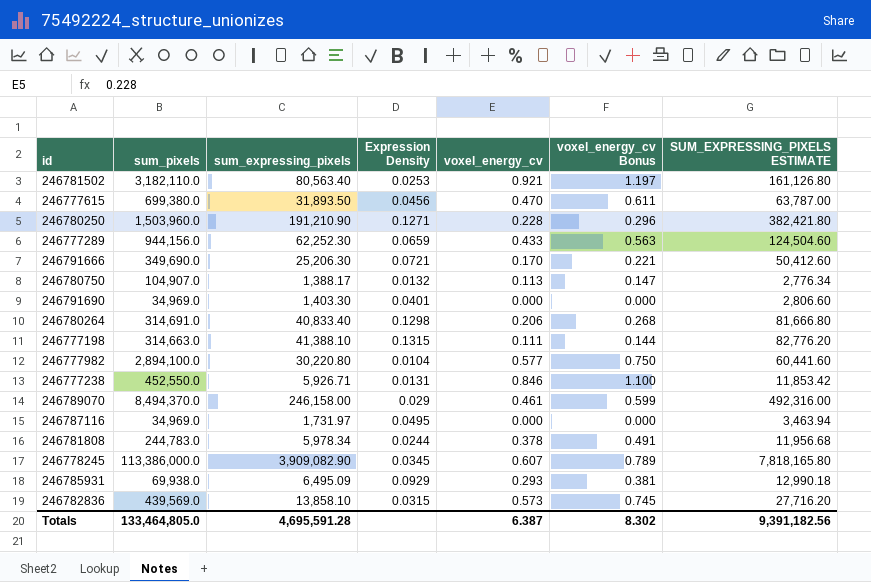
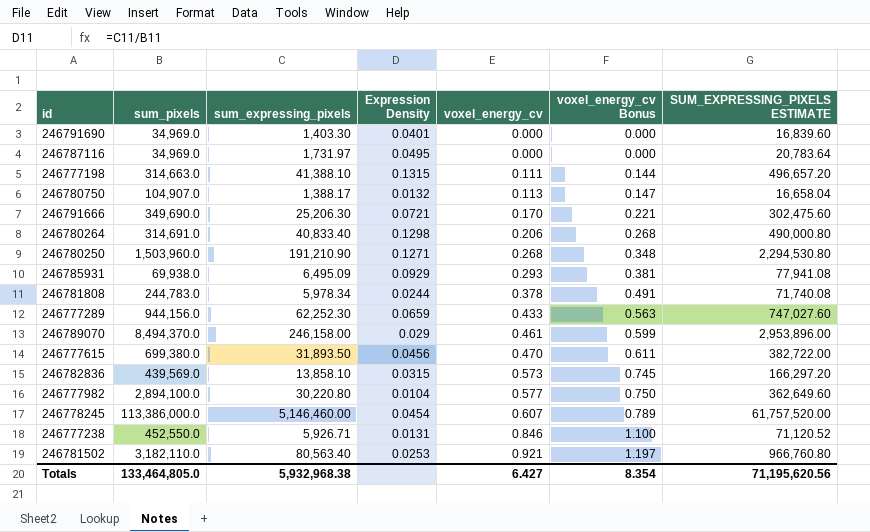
row order: none -> voxel_energy_cv ascending
column SUM_EXPRESSING_PIXELS ESTIMATE | formula: [sum_expressing_pixels] * 2 -> [sum_expressing_pixels] * 12
246780250 | voxel_energy_cv: 0.228 -> 0.268
246780250 | voxel_energy_cv Bonus: 0.296 -> 0.348
246778245 | sum_expressing_pixels: 3,909,082.90 -> 5,146,460.00
246778245 | Expression Density: 0.0345 -> 0.0454
Totals | sum_expressing_pixels: 4,695,591.28 -> 5,932,968.38
Totals | voxel_energy_cv: 6.387 -> 6.427
Totals | voxel_energy_cv Bonus: 8.302 -> 8.354
Totals | SUM_EXPRESSING_PIXELS ESTIMATE: 9,391,182.56 -> 71,195,620.56

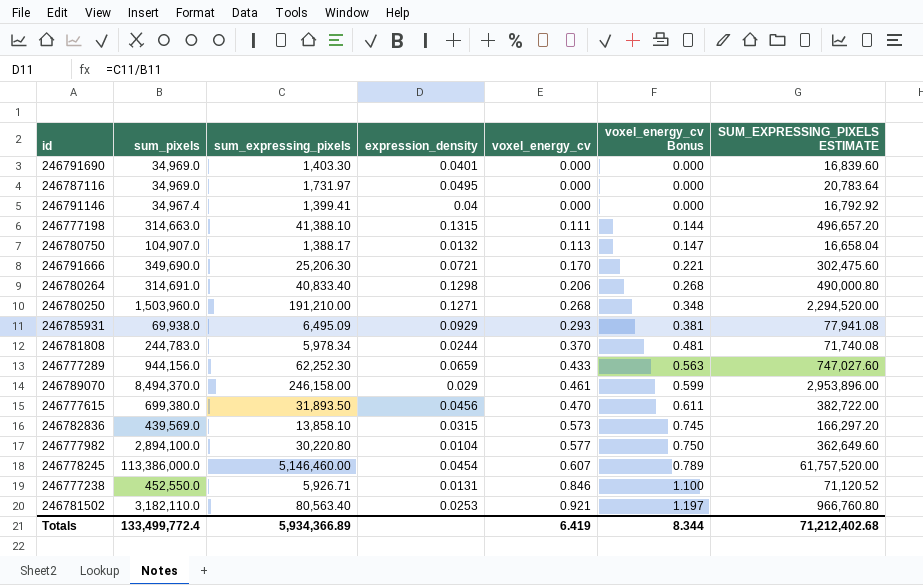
column name: Expression Density -> expression_density
row 246791146: none -> 34,967.4 | 1,399.41 | 0.04 | 0.000 | 0.000 | 16,792.92
246780250 | sum_expressing_pixels: 191,210.90 -> 191,210.00
246780250 | SUM_EXPRESSING_PIXELS ESTIMATE: 2,294,530.80 -> 2,294,520.00
246781808 | voxel_energy_cv: 0.378 -> 0.370
246781808 | voxel_energy_cv Bonus: 0.491 -> 0.481
Totals | sum_pixels: 133,464,805.0 -> 133,499,772.4
Totals | sum_expressing_pixels: 5,932,968.38 -> 5,934,366.89
Totals | voxel_energy_cv: 6.427 -> 6.419
Totals | voxel_energy_cv Bonus: 8.354 -> 8.344
Totals | SUM_EXPRESSING_PIXELS ESTIMATE: 71,195,620.56 -> 71,212,402.68

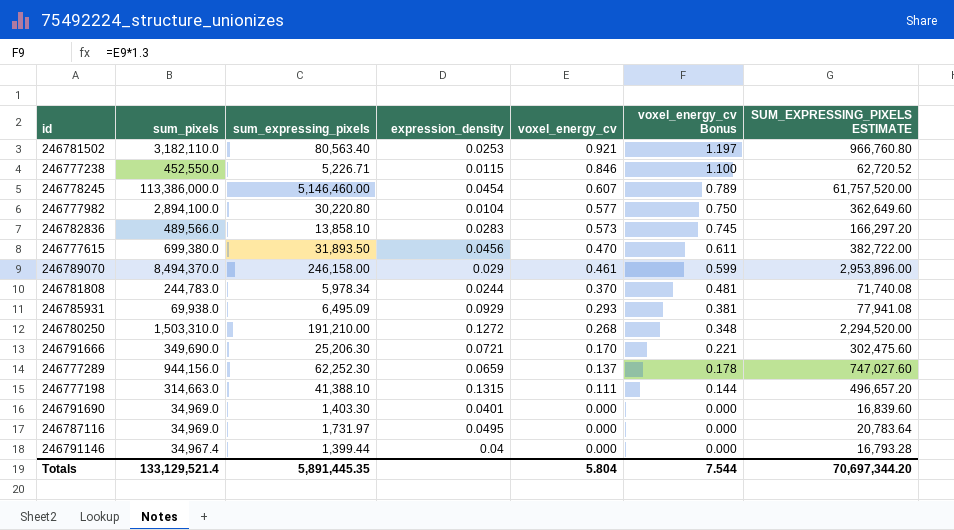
row order: voxel_energy_cv ascending -> voxel_energy_cv descending
row 246780750: 104,907.0 | 1,388.17 | 0.0132 | 0.113 | 0.147 | 16,658.04 -> none
row 246780264: 314,691.0 | 40,833.40 | 0.1298 | 0.206 | 0.268 | 490,000.80 -> none
246777238 | sum_expressing_pixels: 5,926.71 -> 5,226.71
246777238 | expression_density: 0.0131 -> 0.0115
246777238 | SUM_EXPRESSING_PIXELS ESTIMATE: 71,120.52 -> 62,720.52
246782836 | sum_pixels: 439,569.0 -> 489,566.0
246782836 | expression_density: 0.0315 -> 0.0283
246780250 | sum_pixels: 1,503,960.0 -> 1,503,310.0
246780250 | expression_density: 0.1271 -> 0.1272
246777289 | voxel_energy_cv: 0.433 -> 0.137
246777289 | voxel_energy_cv Bonus: 0.563 -> 0.178
246791146 | sum_expressing_pixels: 1,399.41 -> 1,399.44
246791146 | SUM_EXPRESSING_PIXELS ESTIMATE: 16,792.92 -> 16,793.28
Totals | sum_pixels: 133,499,772.4 -> 133,129,521.4
Totals | sum_expressing_pixels: 5,934,366.89 -> 5,891,445.35
Totals | voxel_energy_cv: 6.419 -> 5.804
Totals | voxel_energy_cv Bonus: 8.344 -> 7.544
Totals | SUM_EXPRESSING_PIXELS ESTIMATE: 71,212,402.68 -> 70,697,344.20

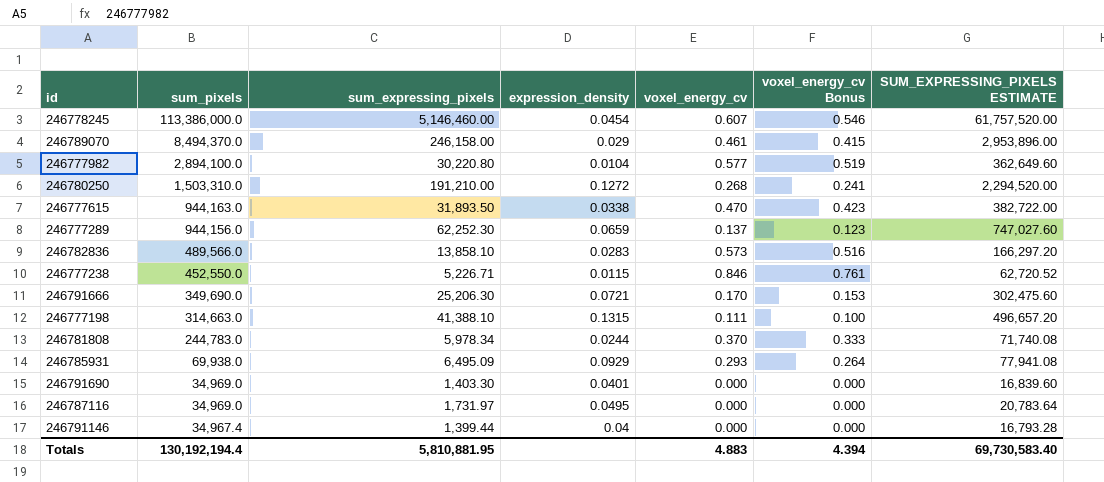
row order: voxel_energy_cv descending -> sum_pixels descending
column voxel_energy_cv Bonus | formula: [voxel_energy_cv] * 1.3 -> [voxel_energy_cv] * 0.9
row 246781502: 3,182,110.0 | 80,563.40 | 0.0253 | 0.921 | 1.197 | 966,760.80 -> none
246777615 | sum_pixels: 699,380.0 -> 944,163.0
246777615 | expression_density: 0.0456 -> 0.0338
Totals | sum_pixels: 133,129,521.4 -> 130,192,194.4
Totals | sum_expressing_pixels: 5,891,445.35 -> 5,810,881.95
Totals | voxel_energy_cv: 5.804 -> 4.883
Totals | voxel_energy_cv Bonus: 7.544 -> 4.394
Totals | SUM_EXPRESSING_PIXELS ESTIMATE: 70,697,344.20 -> 69,730,583.40

